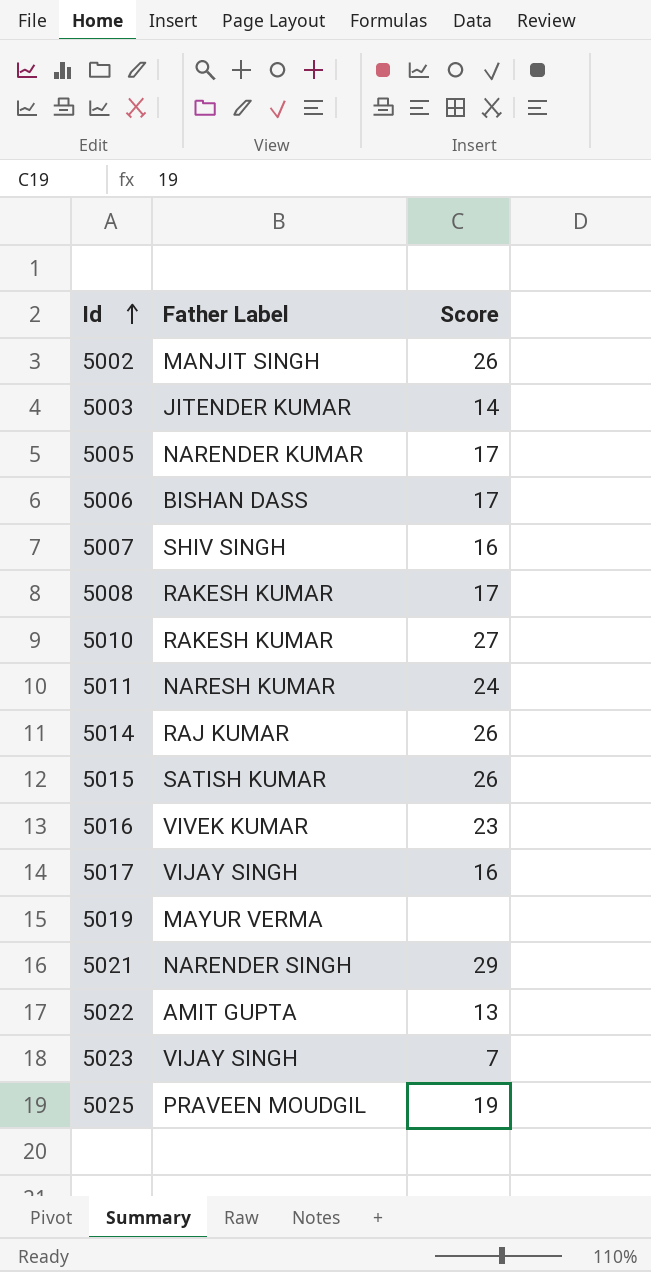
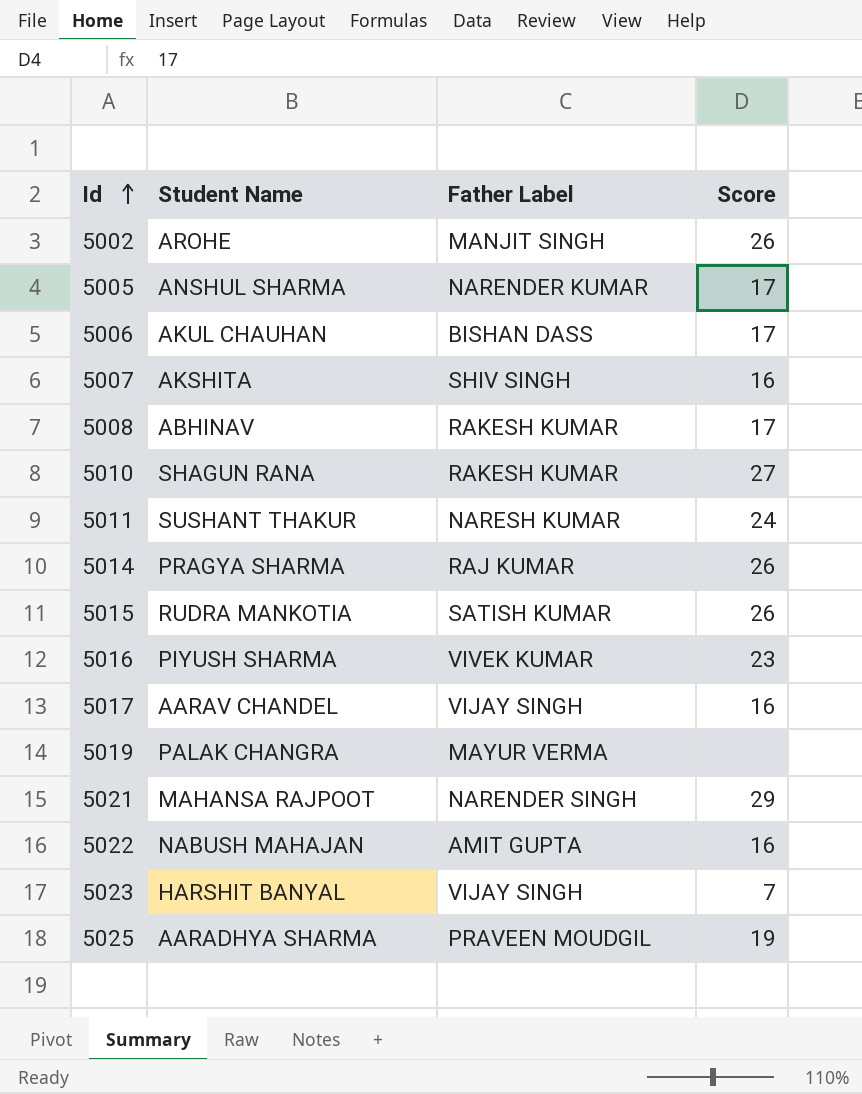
column Student Name | position: none -> 2
row 5003: JITENDER KUMAR | 14 -> none
5022 | Score: 13 -> 16

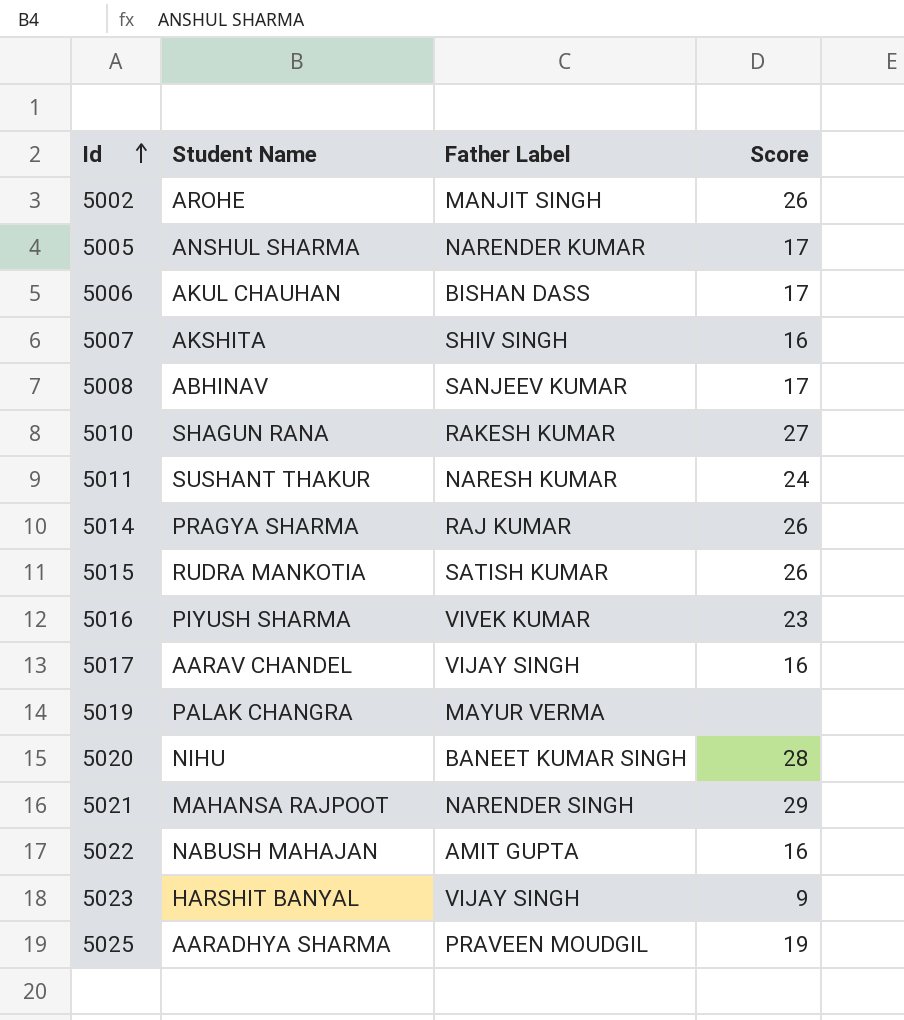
5008 | Father Label: RAKESH KUMAR -> SANJEEV KUMAR
row 5020: none -> NIHU | BANEET KUMAR SINGH | 28
5023 | Score: 7 -> 9

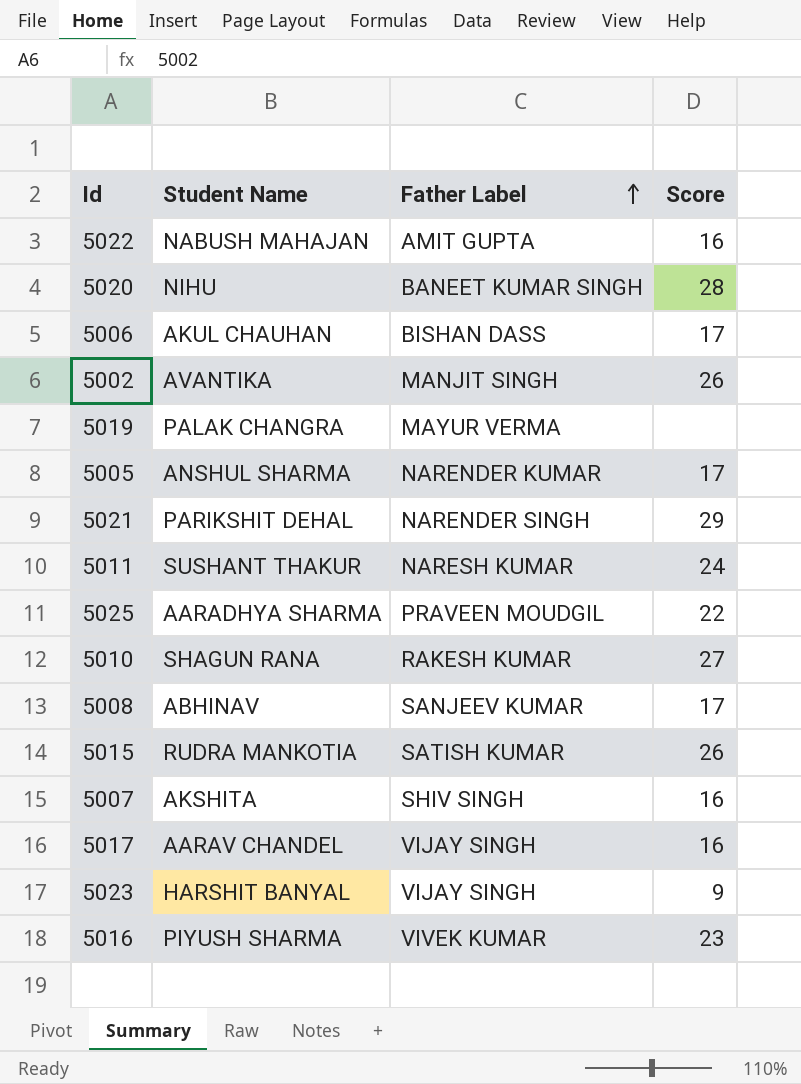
row order: Id ascending -> Father Label ascending
row 5014: PRAGYA SHARMA | RAJ KUMAR | 26 -> none
5002 | Student Name: AROHE -> AVANTIKA
5021 | Student Name: MAHANSA RAJPOOT -> PARIKSHIT DEHAL
5025 | Score: 19 -> 22

